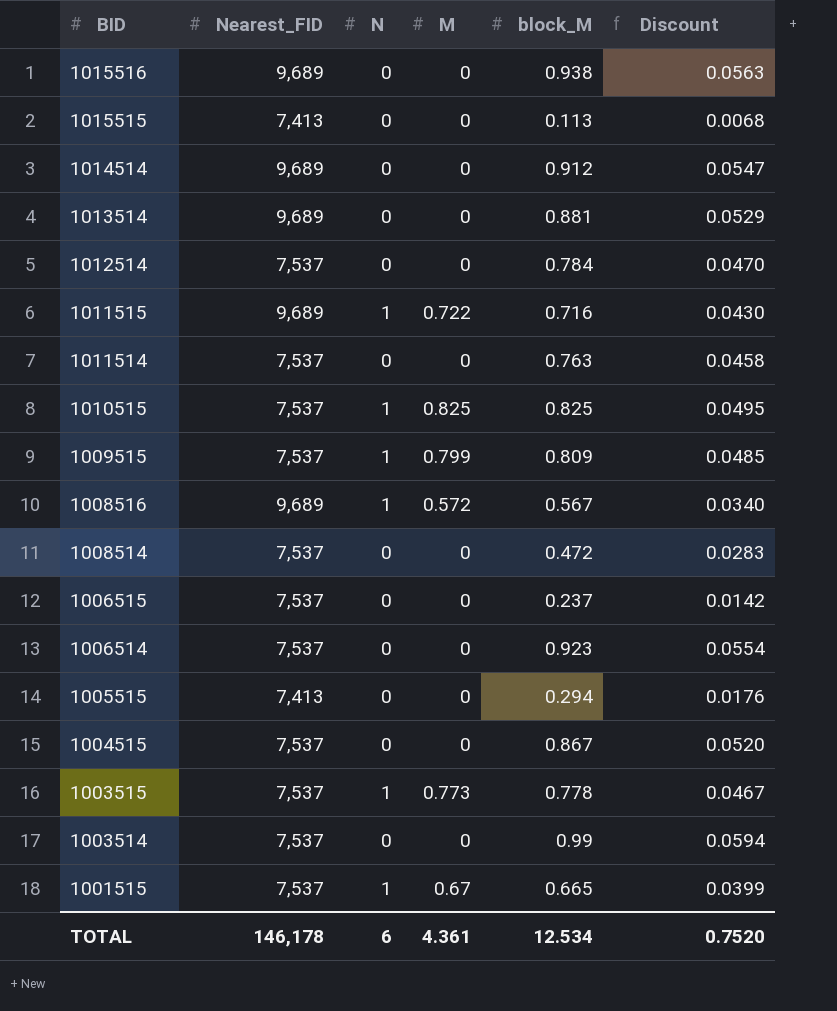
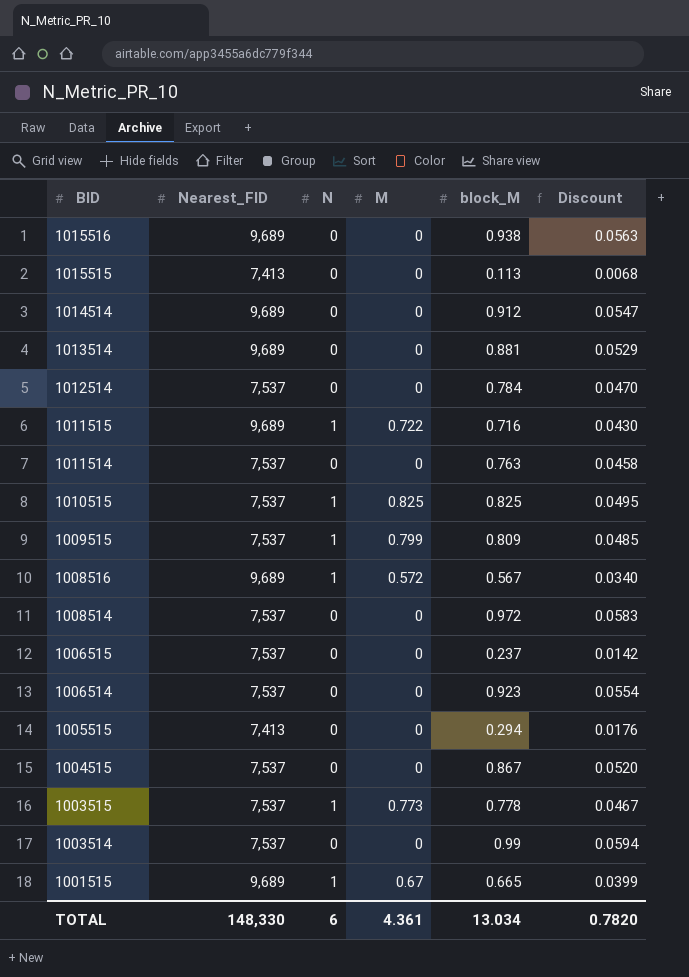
1008514 | block_M: 0.472 -> 0.972
1008514 | Discount: 0.0283 -> 0.0583
1001515 | Nearest_FID: 7,537 -> 9,689
TOTAL | Nearest_FID: 146,178 -> 148,330
TOTAL | block_M: 12.534 -> 13.034
TOTAL | Discount: 0.7520 -> 0.7820

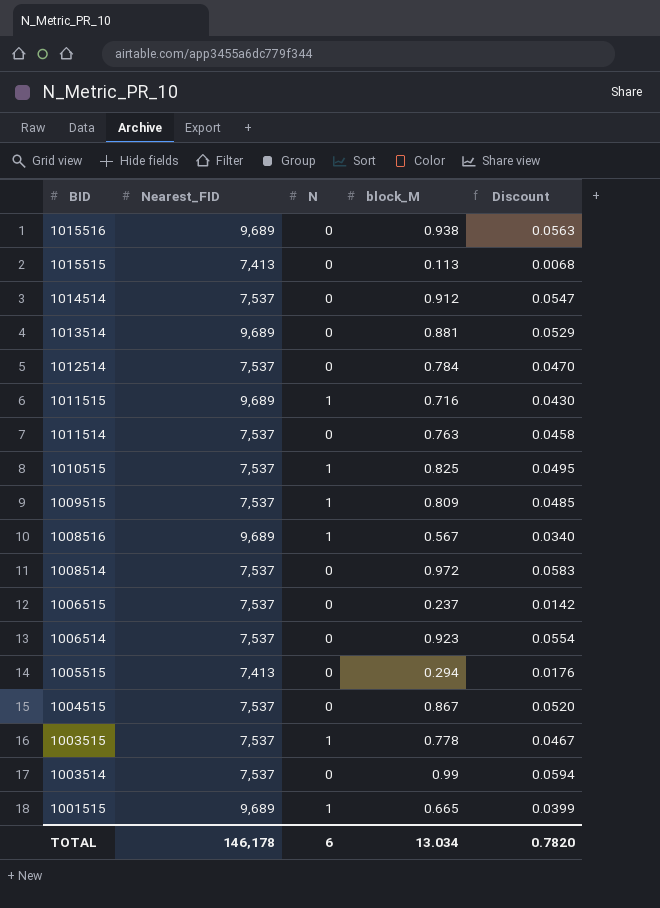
column M | position: 4 -> none
1014514 | Nearest_FID: 9,689 -> 7,537
TOTAL | Nearest_FID: 148,330 -> 146,178

